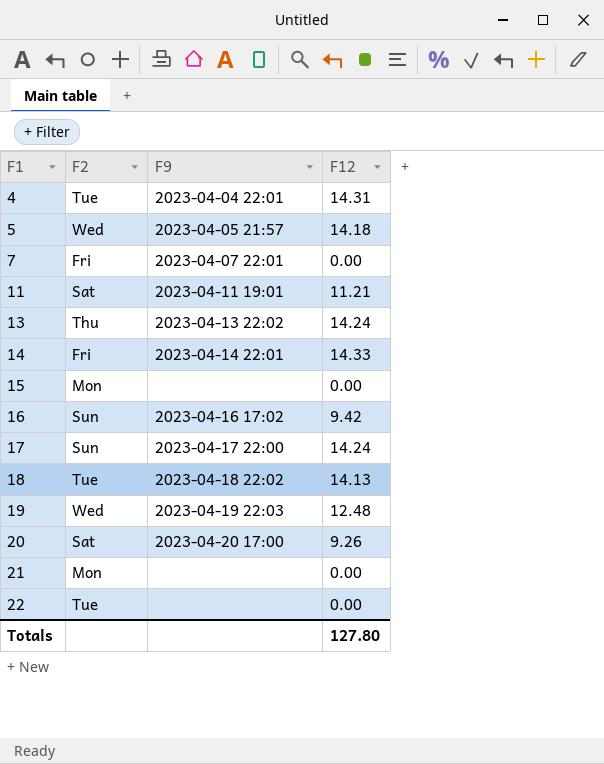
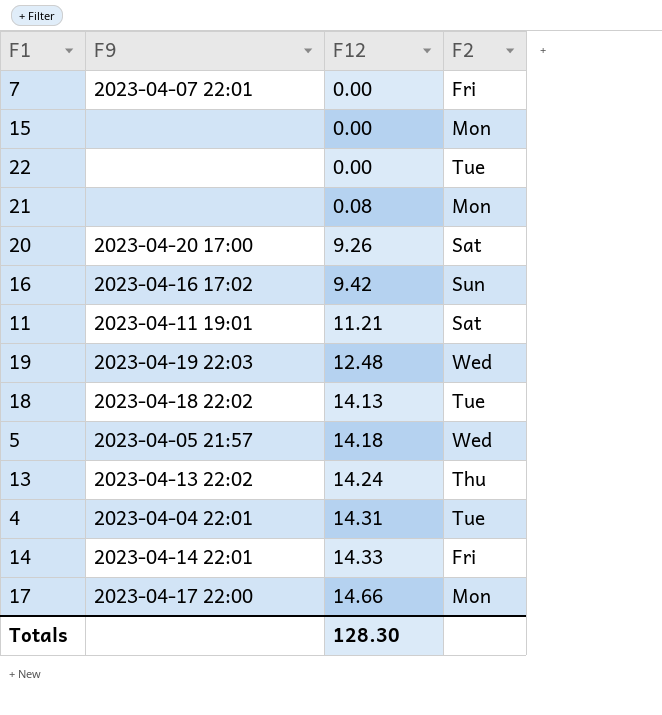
row order: F1 ascending -> F12 ascending
column F2 | position: 2 -> 4
21 | F12: 0.00 -> 0.08
17 | F12: 14.24 -> 14.66
17 | F2: Sun -> Mon
Totals | F12: 127.80 -> 128.30

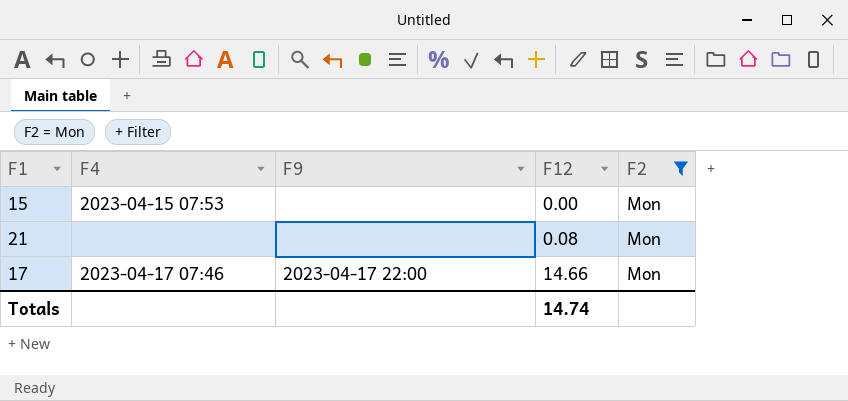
filter: none -> F2 = Mon
column F4 | position: none -> 2
Totals | F12: 128.30 -> 14.74

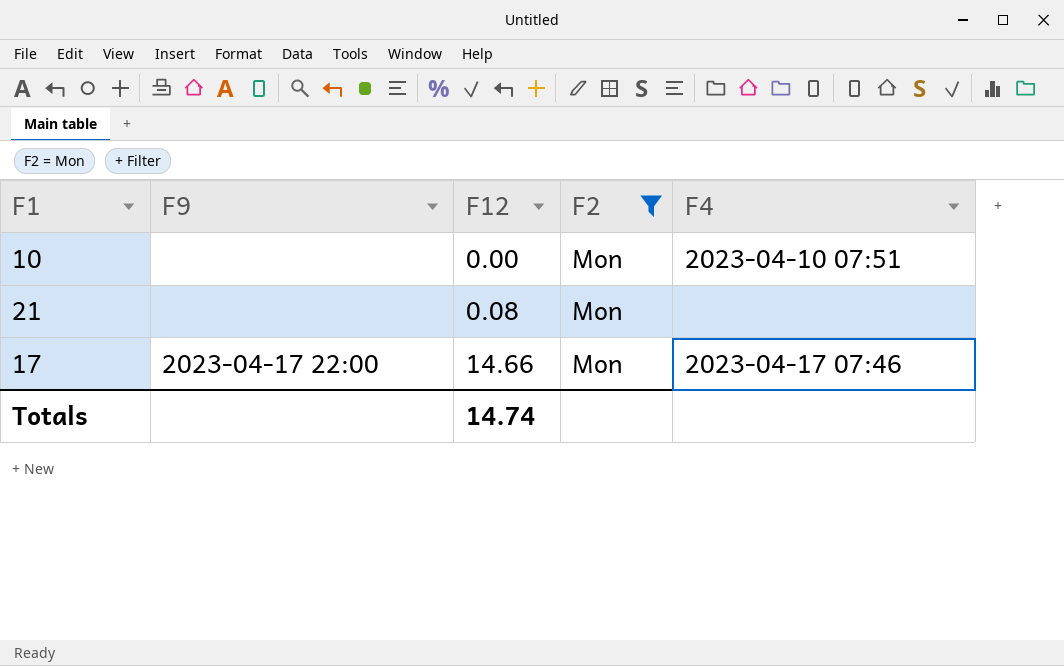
column F4 | position: 2 -> 5
row 15: 2023-04-15 07:53 | none | 0.00 | Mon -> none
row 10: none -> none | 0.00 | Mon | 2023-04-10 07:51

